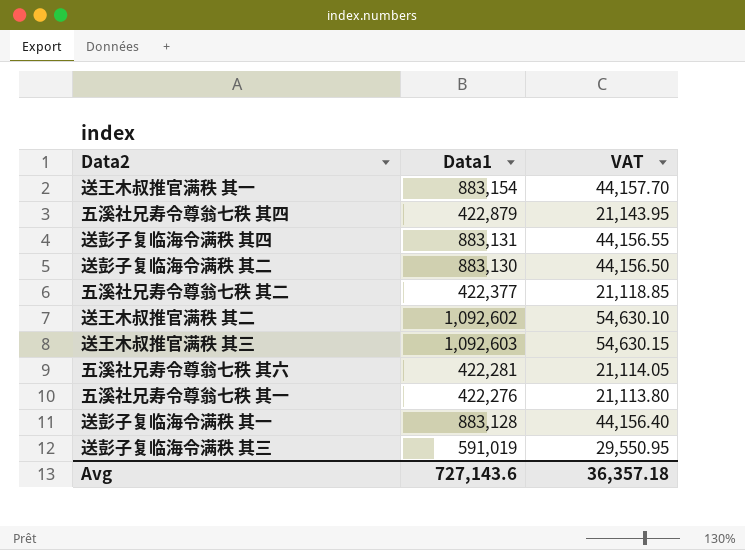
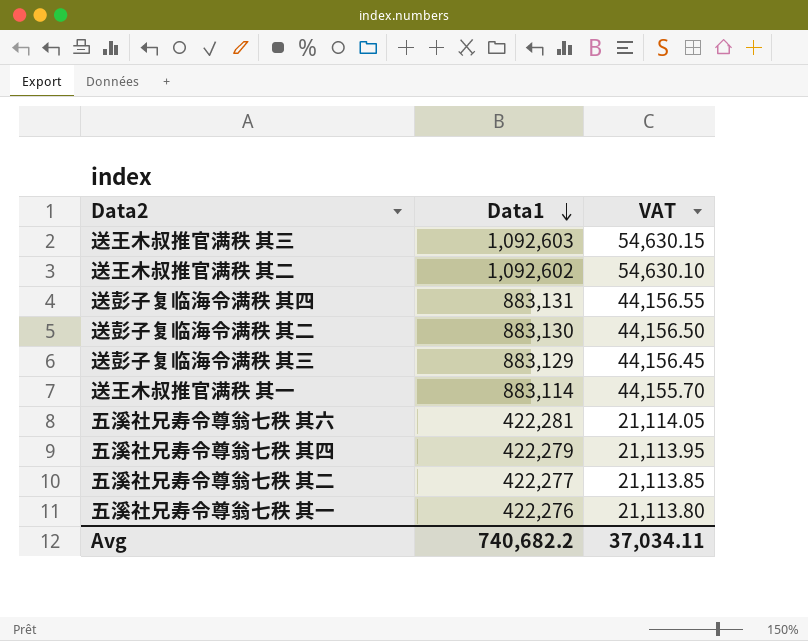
row order: none -> Data1 descending
row 送彭子复临海令满秩 其一: 883,128 | 44,156.40 -> none
送彭子复临海令满秩 其三 | Data1: 591,019 -> 883,129
送彭子复临海令满秩 其三 | VAT: 29,550.95 -> 44,156.45
送王木叔推官满秩 其一 | Data1: 883,154 -> 883,114
送王木叔推官满秩 其一 | VAT: 44,157.70 -> 44,155.70
五溪社兄寿令尊翁七秩 其四 | Data1: 422,879 -> 422,279
五溪社兄寿令尊翁七秩 其四 | VAT: 21,143.95 -> 21,113.95
五溪社兄寿令尊翁七秩 其二 | Data1: 422,377 -> 422,277
五溪社兄寿令尊翁七秩 其二 | VAT: 21,118.85 -> 21,113.85
Avg | Data1: 727,143.6 -> 740,682.2
Avg | VAT: 36,357.18 -> 37,034.11

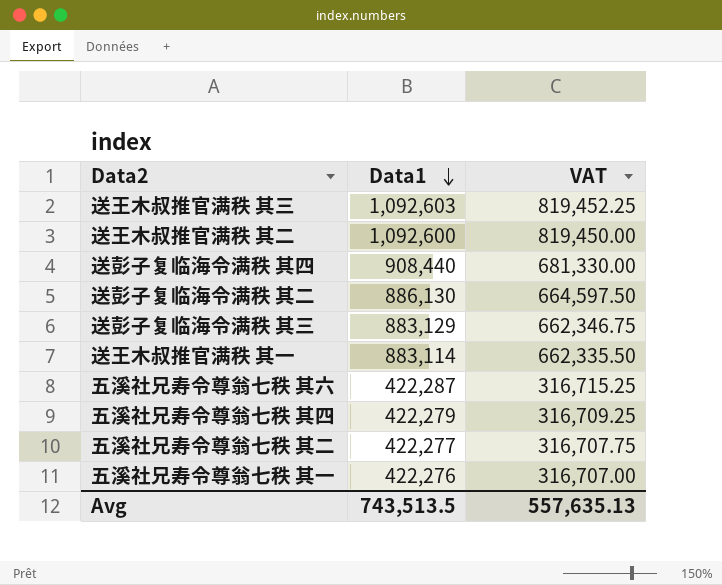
column VAT | formula: [Data1] * 0.05 -> [Data1] * 0.75
送王木叔推官满秩 其二 | Data1: 1,092,602 -> 1,092,600
送彭子复临海令满秩 其四 | Data1: 883,131 -> 908,440
送彭子复临海令满秩 其二 | Data1: 883,130 -> 886,130
五溪社兄寿令尊翁七秩 其六 | Data1: 422,281 -> 422,287
Avg | Data1: 740,682.2 -> 743,513.5
Avg | VAT: 37,034.11 -> 557,635.13

